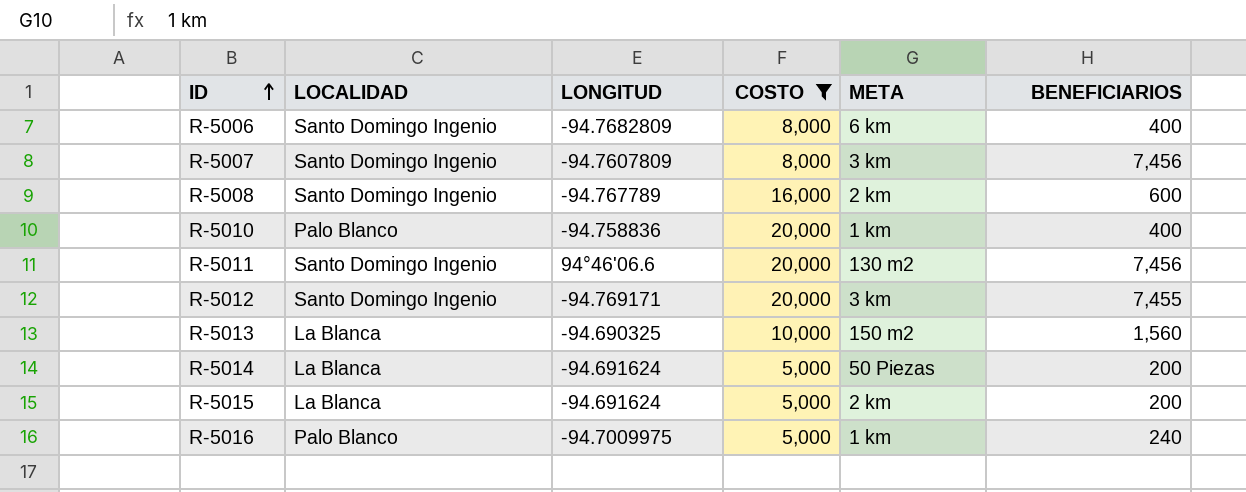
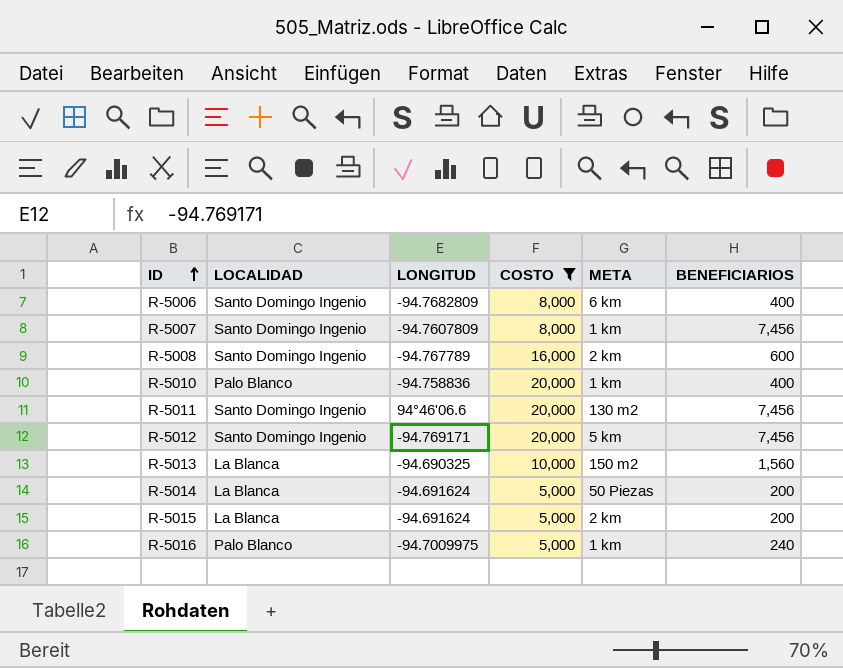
R-5007 | META: 3 km -> 1 km
R-5012 | META: 3 km -> 5 km
R-5012 | BENEFICIARIOS: 7,455 -> 7,456

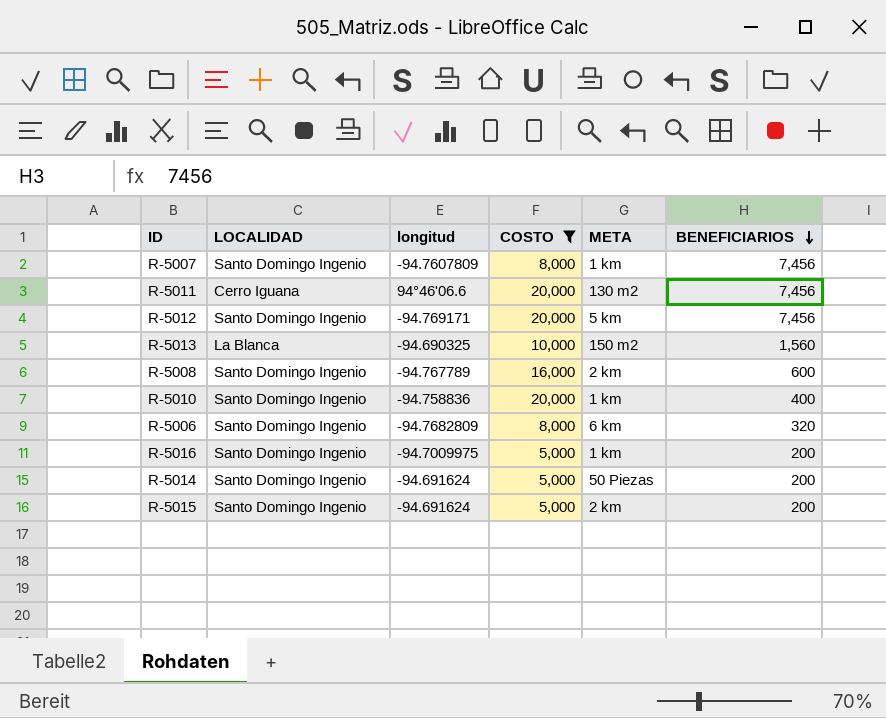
row order: ID ascending -> BENEFICIARIOS descending
column name: LONGITUD -> longitud
R-5011 | LOCALIDAD: Santo Domingo Ingenio -> Cerro Iguana
R-5010 | LOCALIDAD: Palo Blanco -> Santo Domingo Ingenio
R-5006 | BENEFICIARIOS: 400 -> 320
R-5016 | LOCALIDAD: Palo Blanco -> Santo Domingo Ingenio
R-5016 | BENEFICIARIOS: 240 -> 200
R-5014 | LOCALIDAD: La Blanca -> Santo Domingo Ingenio
R-5015 | LOCALIDAD: La Blanca -> Santo Domingo Ingenio

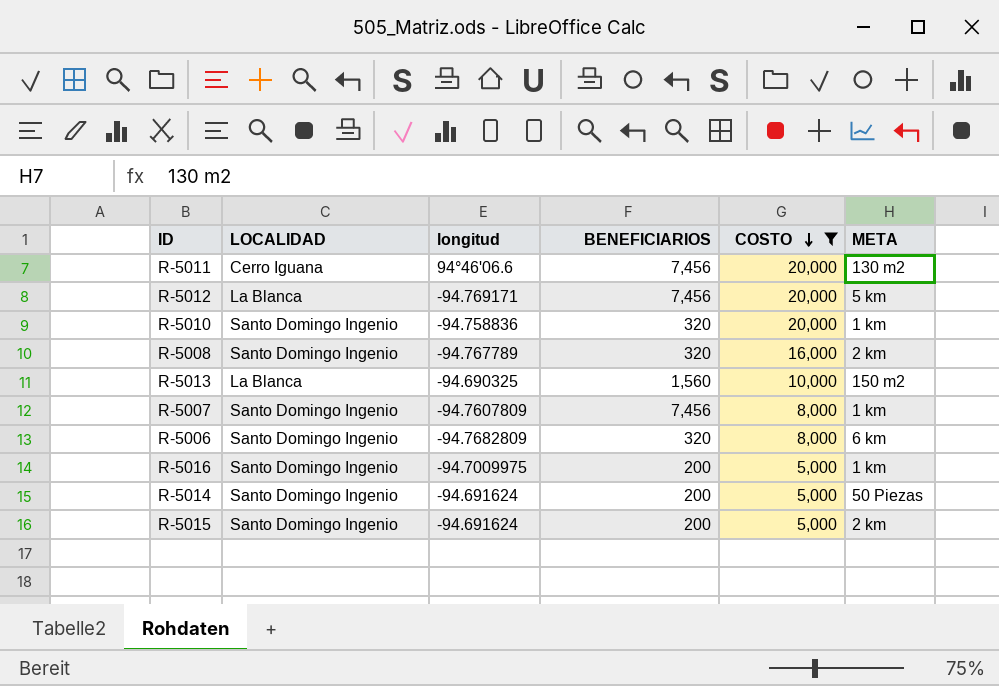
row order: BENEFICIARIOS descending -> COSTO descending
column BENEFICIARIOS | position: 6 -> 4
R-5012 | LOCALIDAD: Santo Domingo Ingenio -> La Blanca
R-5010 | BENEFICIARIOS: 400 -> 320
R-5008 | BENEFICIARIOS: 600 -> 320

